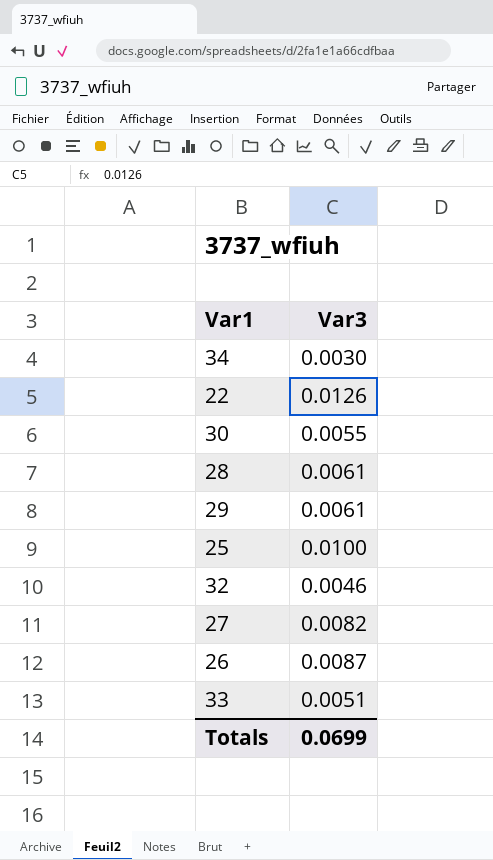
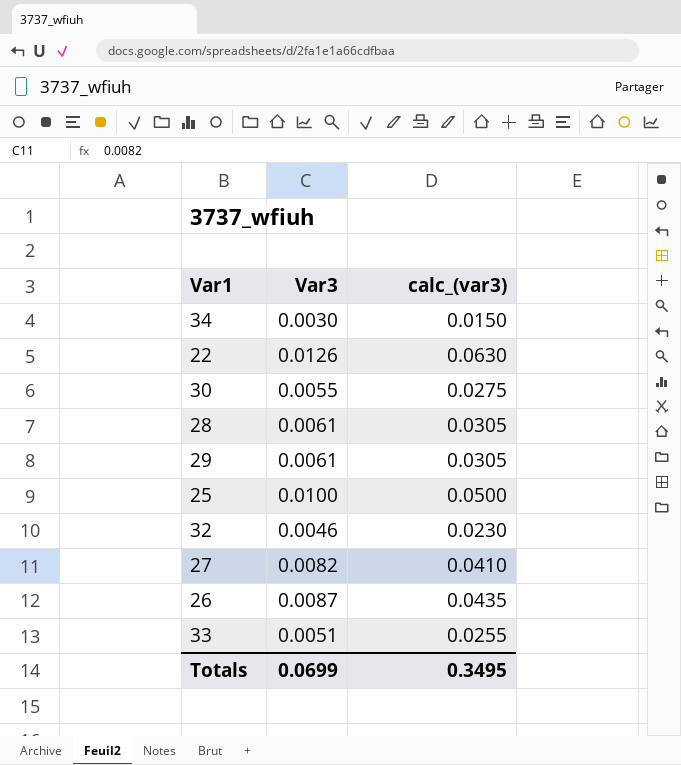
column calc_(var3) | formula: none -> [Var3] * 5

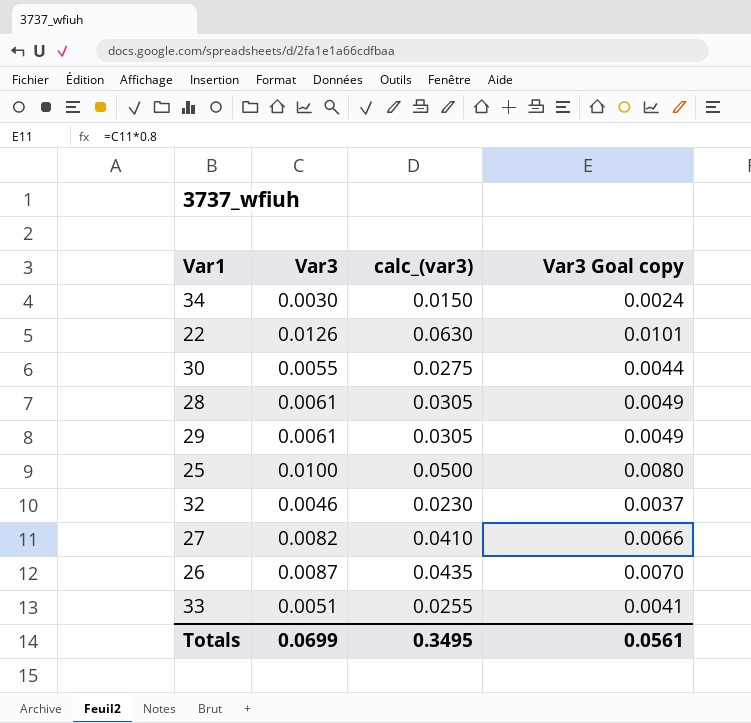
column Var3 Goal copy | formula: none -> [Var3] * 0.8

